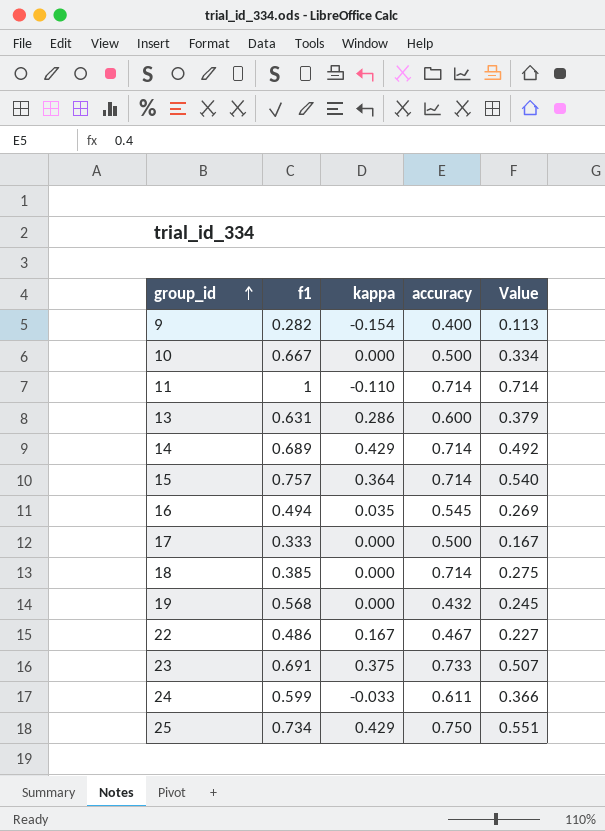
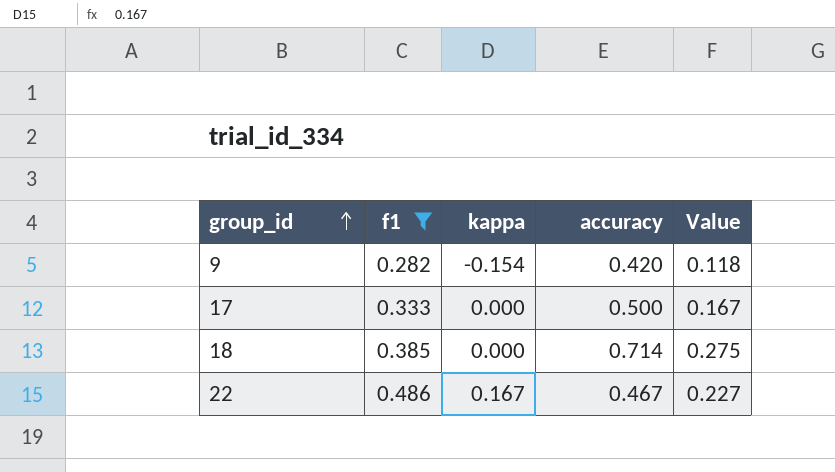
filter: none -> f1 <= 0.486
9 | accuracy: 0.400 -> 0.420
9 | Value: 0.113 -> 0.118

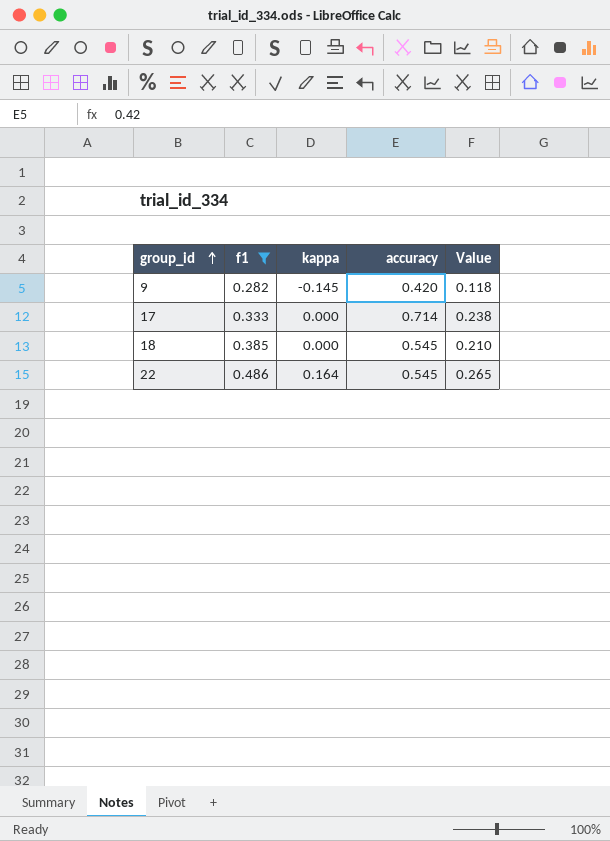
9 | kappa: -0.154 -> -0.145
17 | accuracy: 0.500 -> 0.714
17 | Value: 0.167 -> 0.238
18 | accuracy: 0.714 -> 0.545
18 | Value: 0.275 -> 0.210
22 | kappa: 0.167 -> 0.164
22 | accuracy: 0.467 -> 0.545
22 | Value: 0.227 -> 0.265

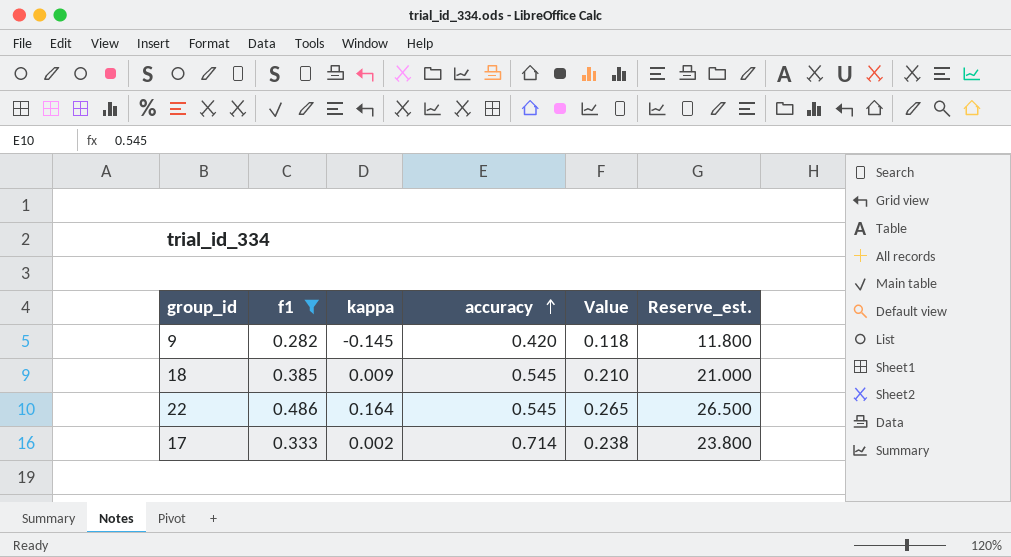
row order: group_id ascending -> accuracy ascending
column Reserve_est. | formula: none -> [Value] * 100
18 | kappa: 0.000 -> 0.009
17 | kappa: 0.000 -> 0.002

